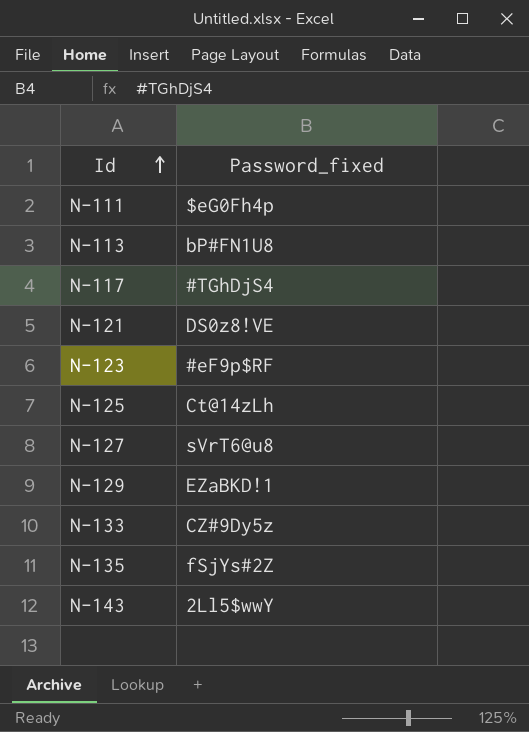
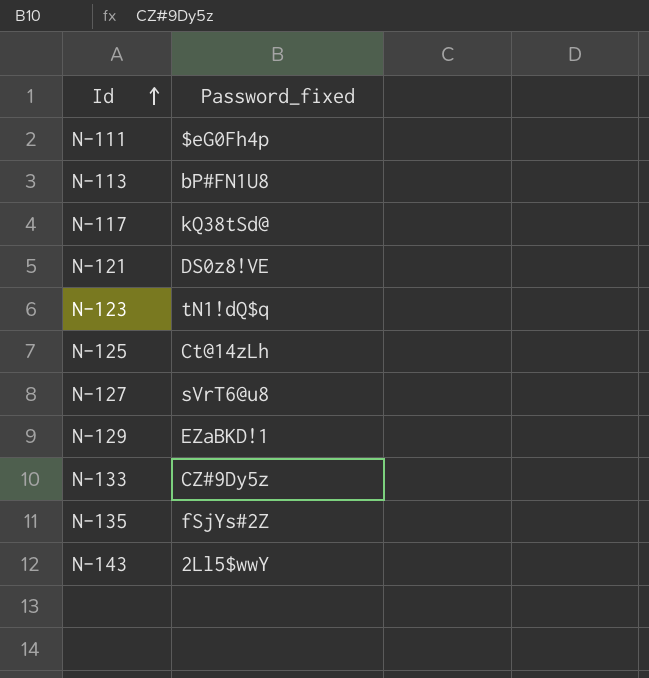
N-117 | Password_fixed: #TGhDjS4 -> kQ38tSd@
N-123 | Password_fixed: #eF9p$RF -> tN1!dQ$q

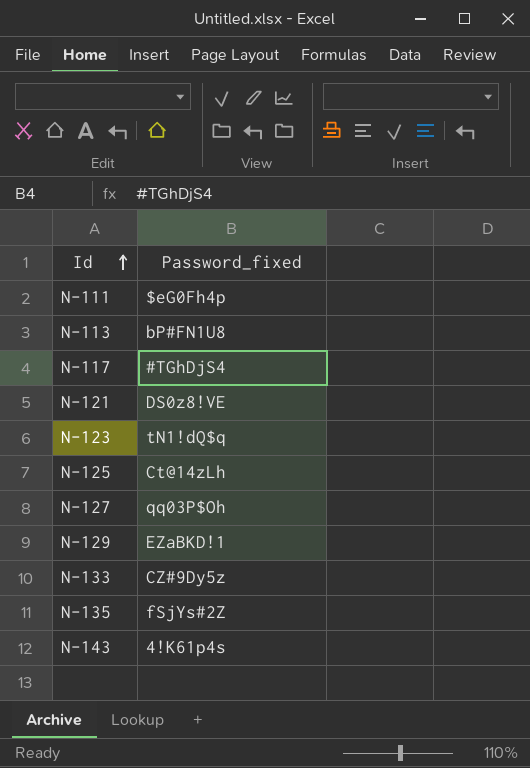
N-117 | Password_fixed: kQ38tSd@ -> #TGhDjS4
N-127 | Password_fixed: sVrT6@u8 -> qq03P$Oh
N-143 | Password_fixed: 2Ll5$wwY -> 4!K61p4s

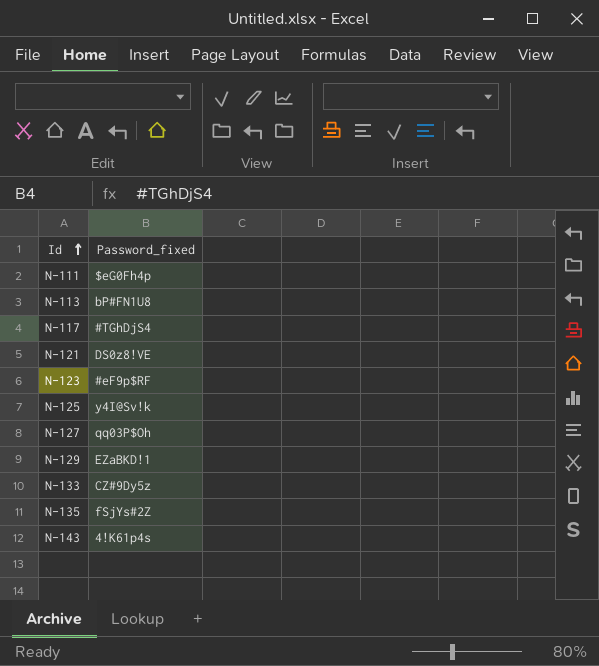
N-123 | Password_fixed: tN1!dQ$q -> #eF9p$RF
N-125 | Password_fixed: Ct@14zLh -> y4I@Sv!k

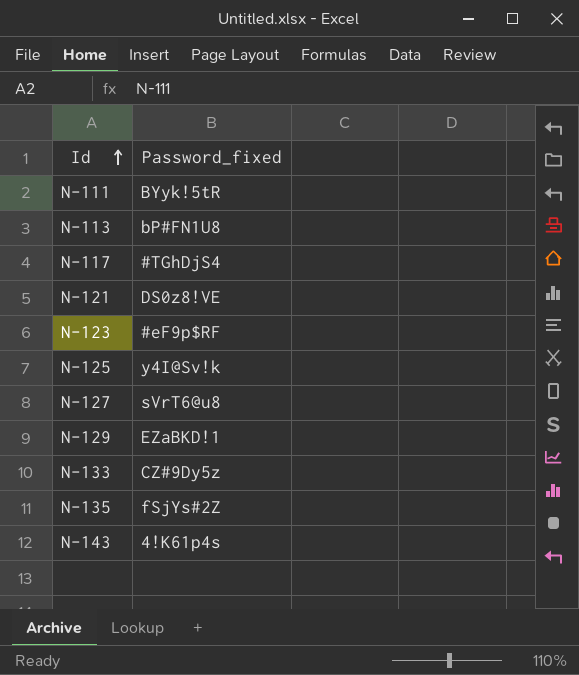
N-111 | Password_fixed: $eG0Fh4p -> BYyk!5tR
N-127 | Password_fixed: qq03P$Oh -> sVrT6@u8

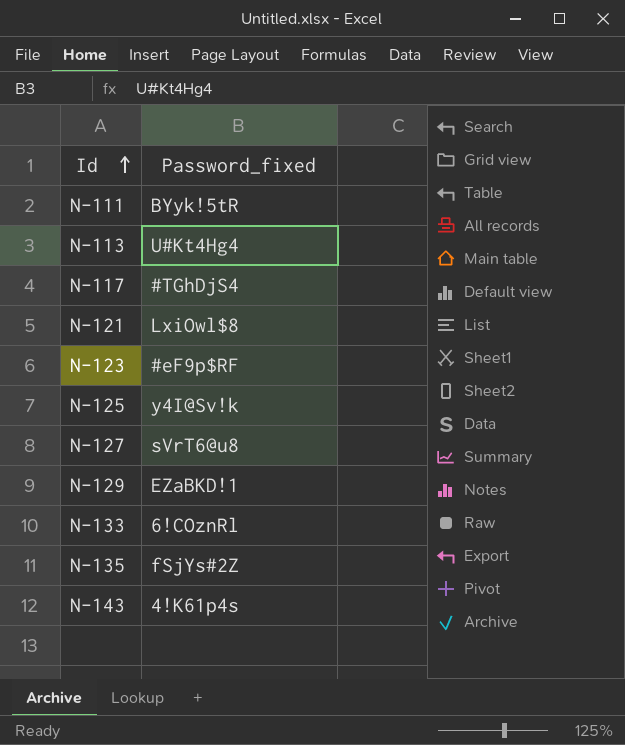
N-113 | Password_fixed: bP#FN1U8 -> U#Kt4Hg4
N-121 | Password_fixed: DS0z8!VE -> LxiOwl$8
N-133 | Password_fixed: CZ#9Dy5z -> 6!COznRl

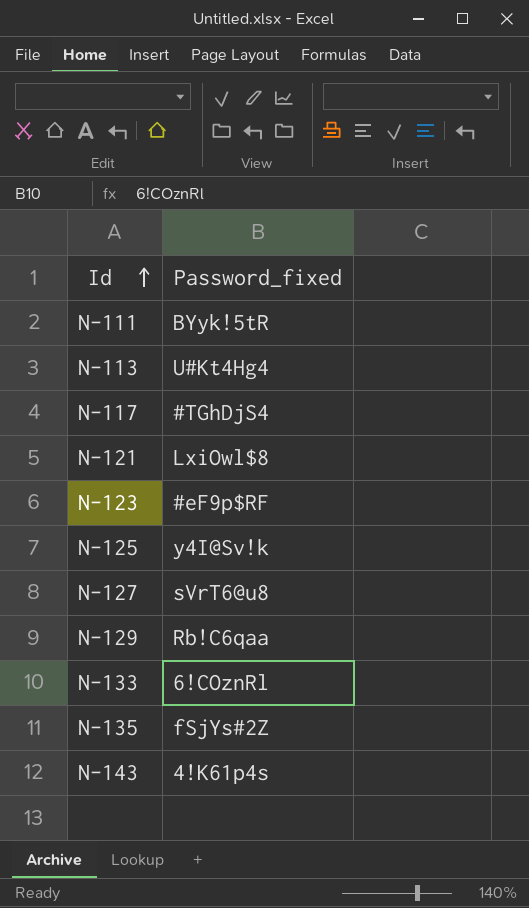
N-129 | Password_fixed: EZaBKD!1 -> Rb!C6qaa

